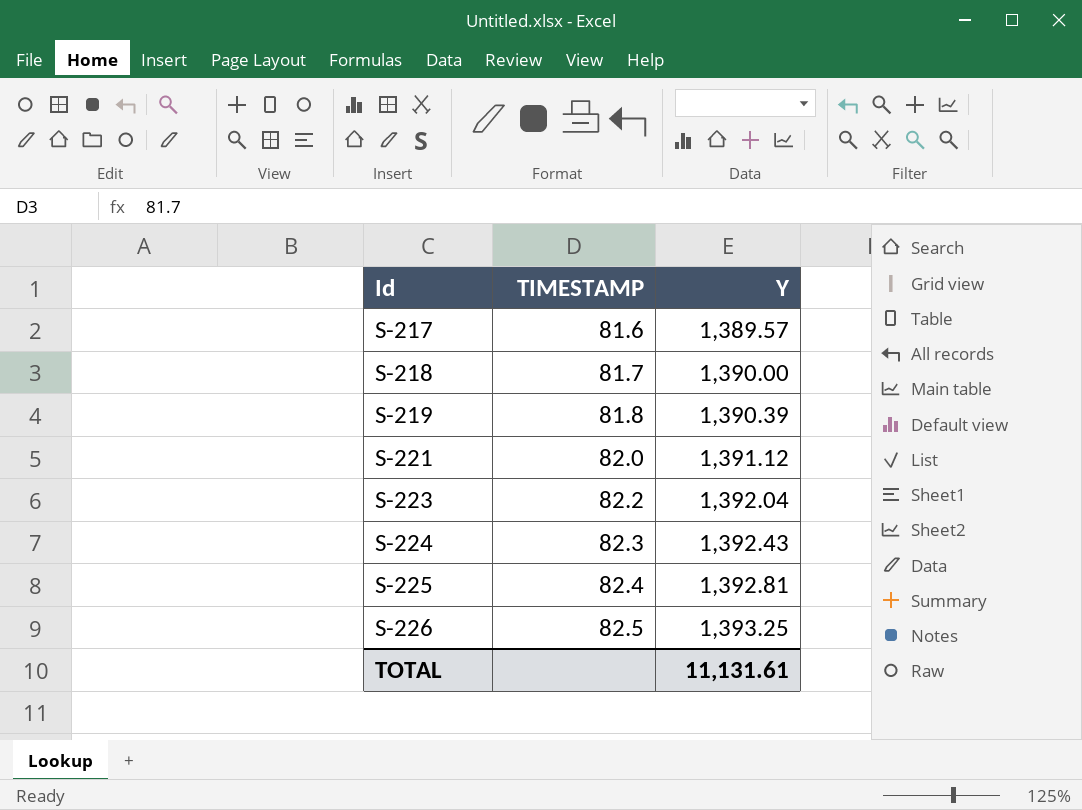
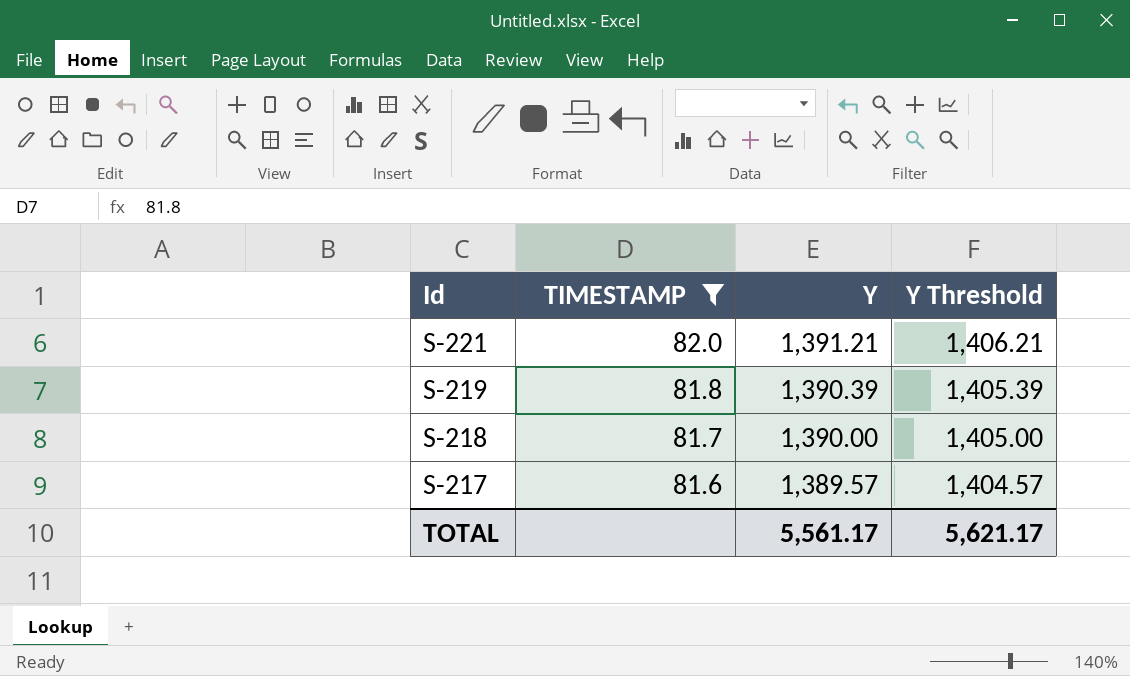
filter: none -> TIMESTAMP <= 82.0
row order: Id ascending -> Id descending
column Y Threshold | formula: none -> [Y] + 15
S-221 | Y: 1,391.12 -> 1,391.21
TOTAL | Y: 11,131.61 -> 5,561.17

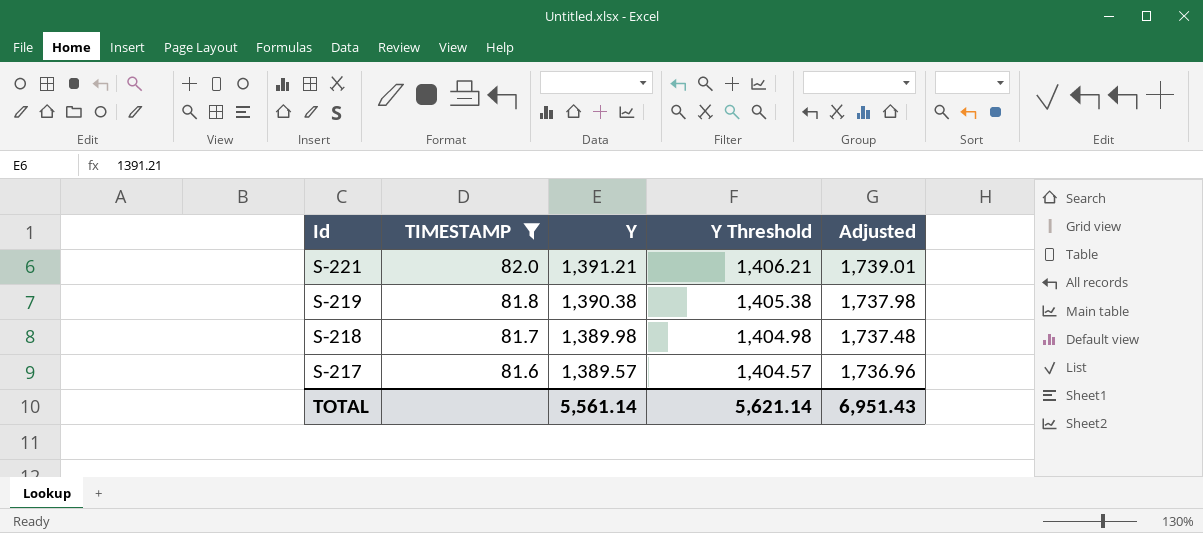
column Adjusted | formula: none -> [Y] * 1.25
S-219 | Y: 1,390.39 -> 1,390.38
S-219 | Y Threshold: 1,405.39 -> 1,405.38
S-218 | Y: 1,390.00 -> 1,389.98
S-218 | Y Threshold: 1,405.00 -> 1,404.98
TOTAL | Y: 5,561.17 -> 5,561.14
TOTAL | Y Threshold: 5,621.17 -> 5,621.14

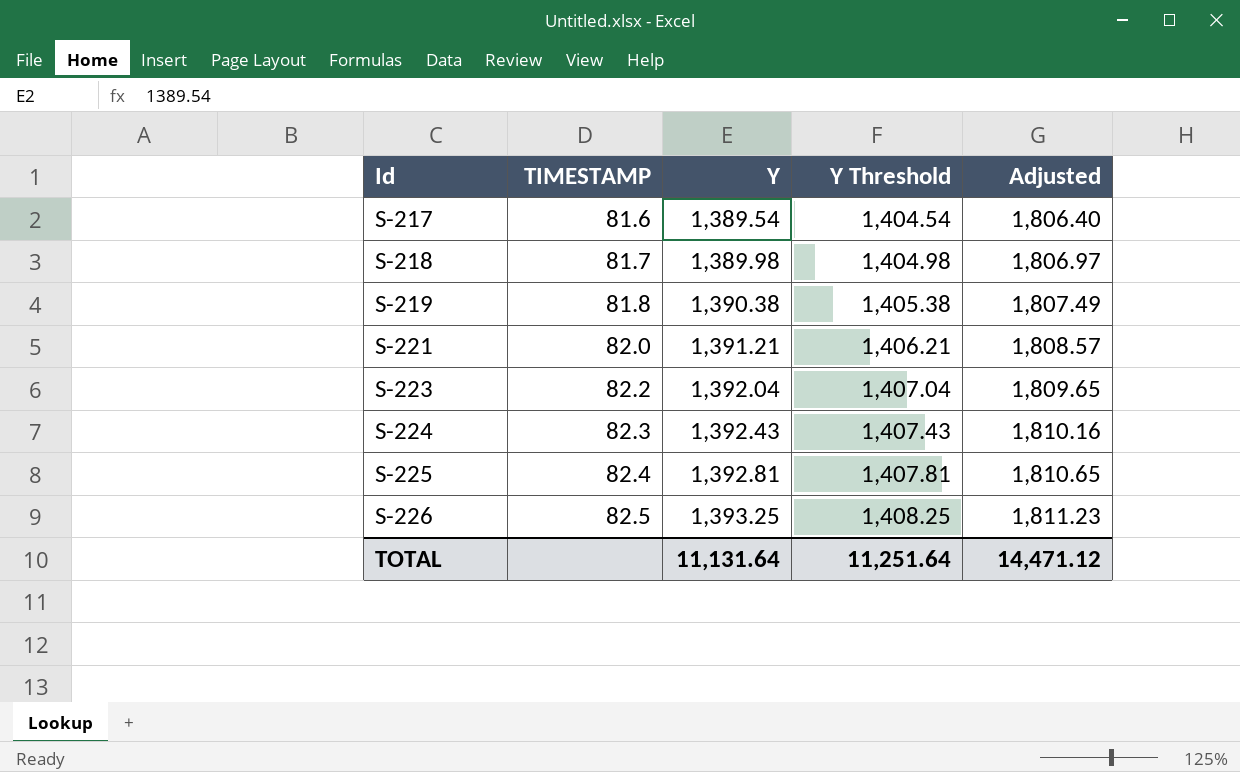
filter: TIMESTAMP <= 82.0 -> none
row order: Id descending -> Id ascending
column Adjusted | formula: [Y] * 1.25 -> [Y] * 1.3
S-217 | Y: 1,389.57 -> 1,389.54
S-217 | Y Threshold: 1,404.57 -> 1,404.54
TOTAL | Y: 5,561.14 -> 11,131.64
TOTAL | Y Threshold: 5,621.14 -> 11,251.64
TOTAL | Adjusted: 6,951.43 -> 14,471.12

